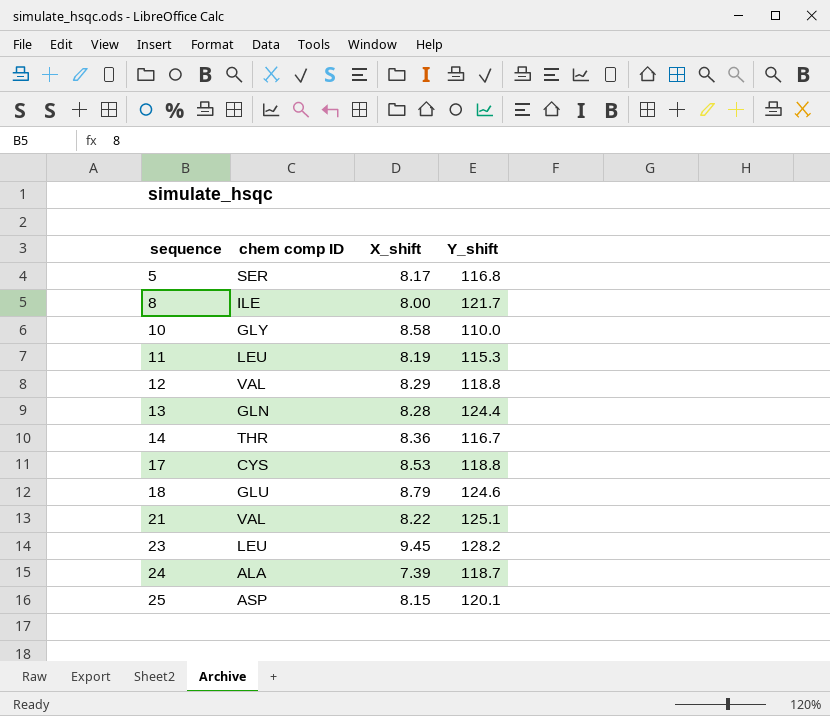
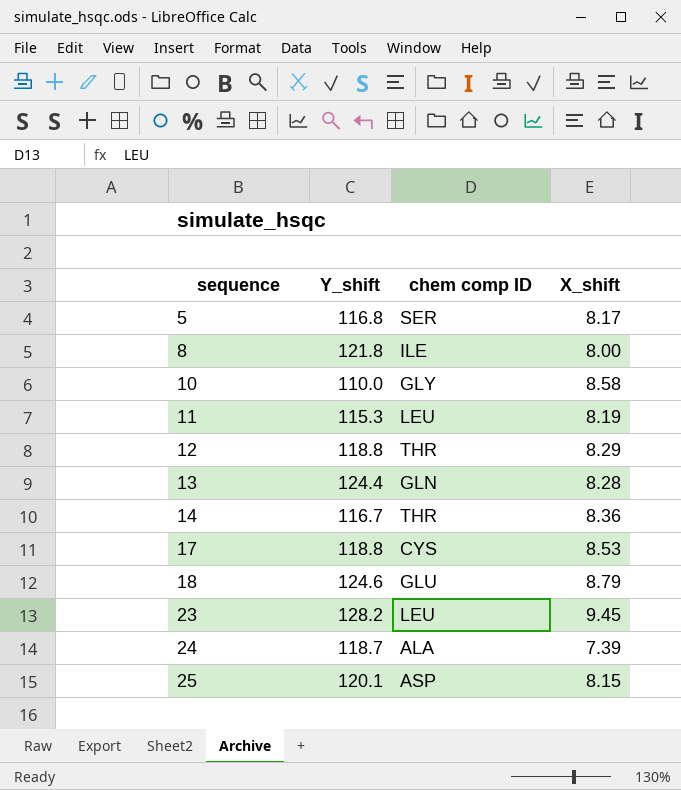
column Y_shift | position: 4 -> 2
row 21: VAL | 8.22 | 125.1 -> none
8 | Y_shift: 121.7 -> 121.8
12 | chem comp ID: VAL -> THR

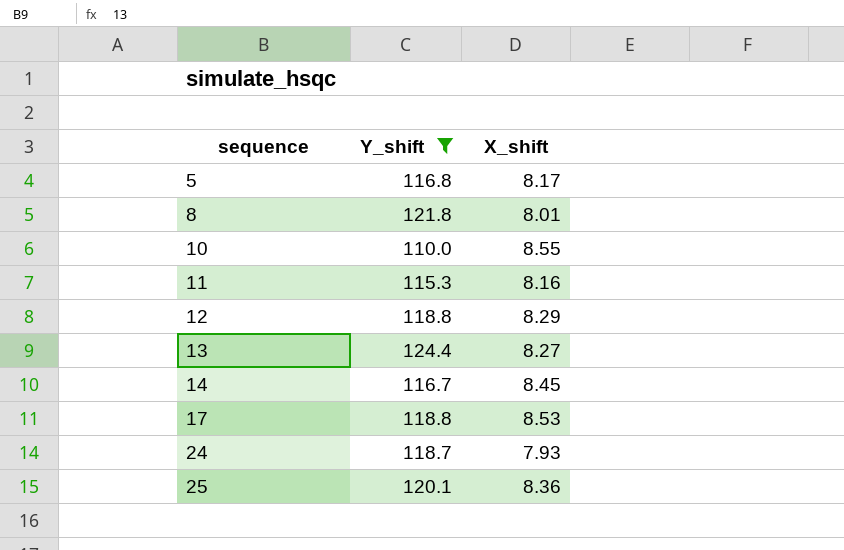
filter: none -> Y_shift <= 124.4
column chem comp ID | position: 3 -> none
8 | X_shift: 8.00 -> 8.01
10 | X_shift: 8.58 -> 8.55
11 | X_shift: 8.19 -> 8.16
13 | X_shift: 8.28 -> 8.27
14 | X_shift: 8.36 -> 8.45
24 | X_shift: 7.39 -> 7.93
25 | X_shift: 8.15 -> 8.36

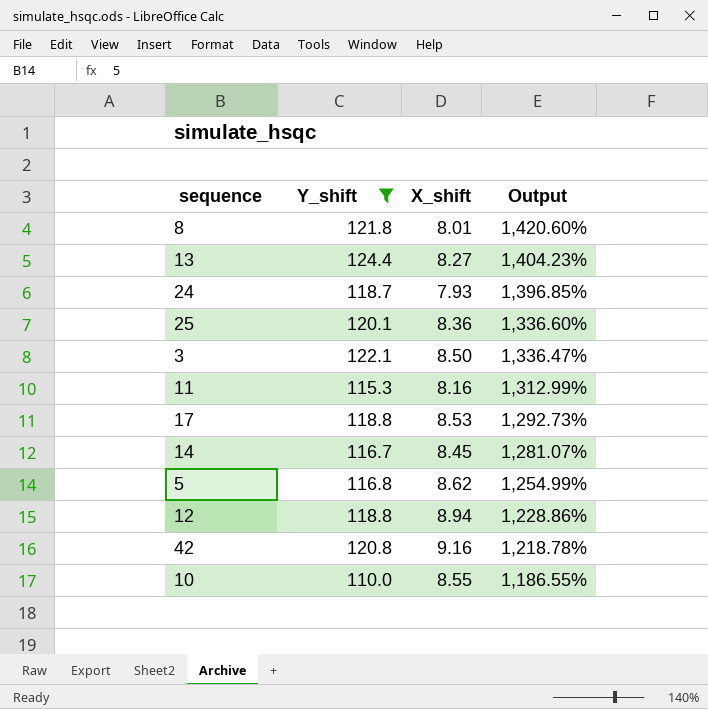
row order: sequence ascending -> Output descending
column Output | formula: none -> ([Y_shift] - [X_shift]) / [X_shift]
row 3: none -> 122.1 | 8.50 | 1,336.47%
5 | X_shift: 8.17 -> 8.62
12 | X_shift: 8.29 -> 8.94
row 42: none -> 120.8 | 9.16 | 1,218.78%

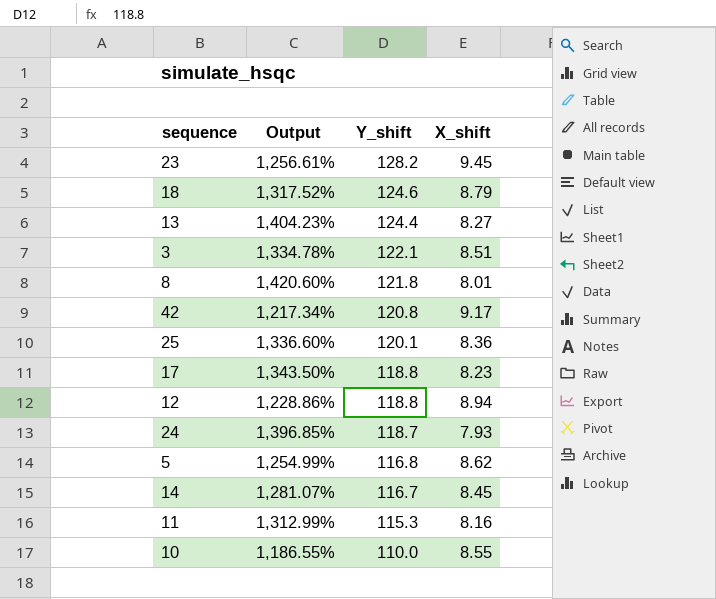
filter: Y_shift <= 124.4 -> none
row order: Output descending -> Y_shift descending
column Output | position: 4 -> 2
3 | Output: 1,336.47% -> 1,334.78%
3 | X_shift: 8.50 -> 8.51
42 | Output: 1,218.78% -> 1,217.34%
42 | X_shift: 9.16 -> 9.17
17 | Output: 1,292.73% -> 1,343.50%
17 | X_shift: 8.53 -> 8.23

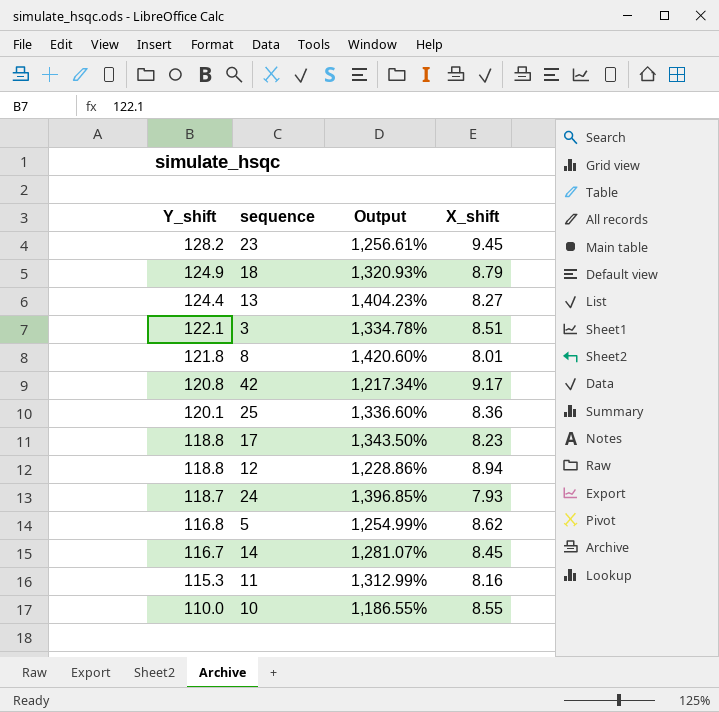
column Y_shift | position: 3 -> 1
18 | Y_shift: 124.6 -> 124.9
18 | Output: 1,317.52% -> 1,320.93%

